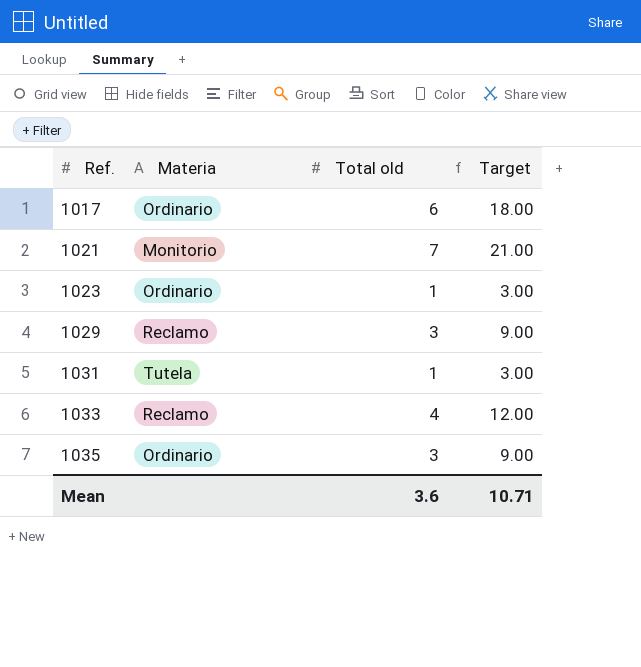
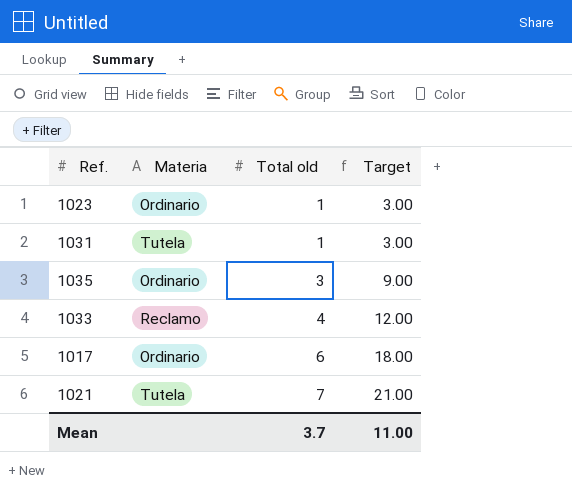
row order: Ref. ascending -> Total old ascending
row 1029: Reclamo | 3 | 9.00 -> none
1021 | Materia: Monitorio -> Tutela
Mean | Total old: 3.6 -> 3.7
Mean | Target: 10.71 -> 11.00

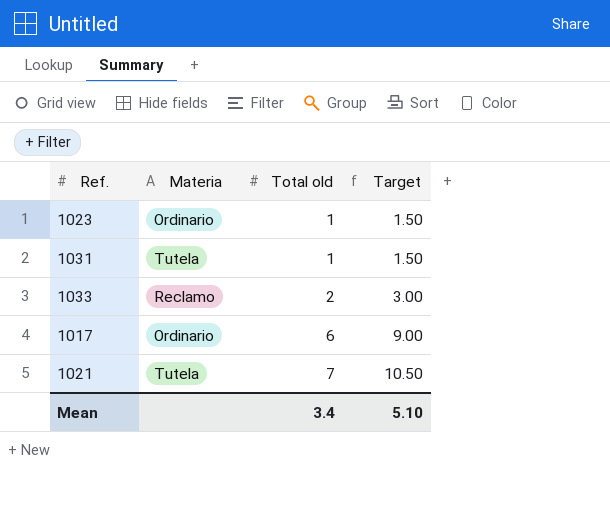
column Target | formula: [Total old] * 3 -> [Total old] * 1.5
row 1035: Ordinario | 3 | 9.00 -> none
1033 | Total old: 4 -> 2
Mean | Total old: 3.7 -> 3.4
Mean | Target: 11.00 -> 5.10

